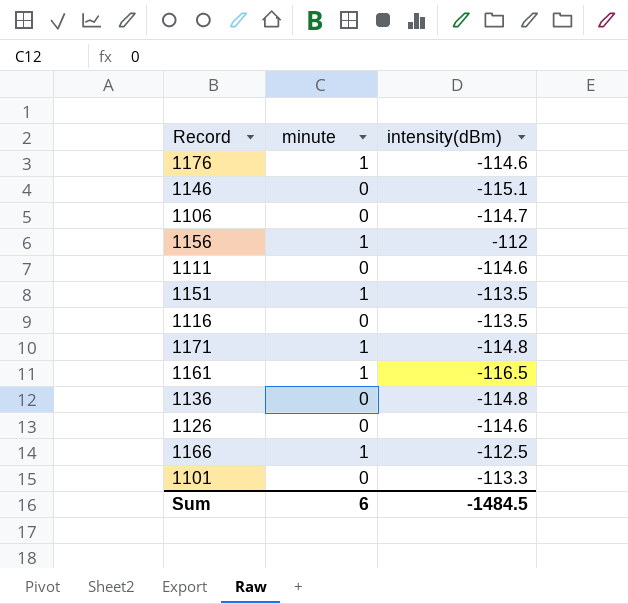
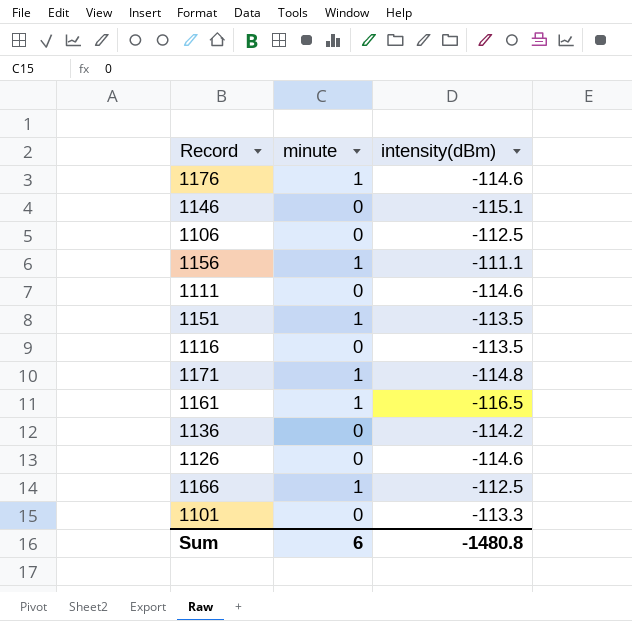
1106 | intensity(dBm): -114.7 -> -112.5
1156 | intensity(dBm): -112 -> -111.1
1136 | intensity(dBm): -114.8 -> -114.2
Sum | intensity(dBm): -1484.5 -> -1480.8

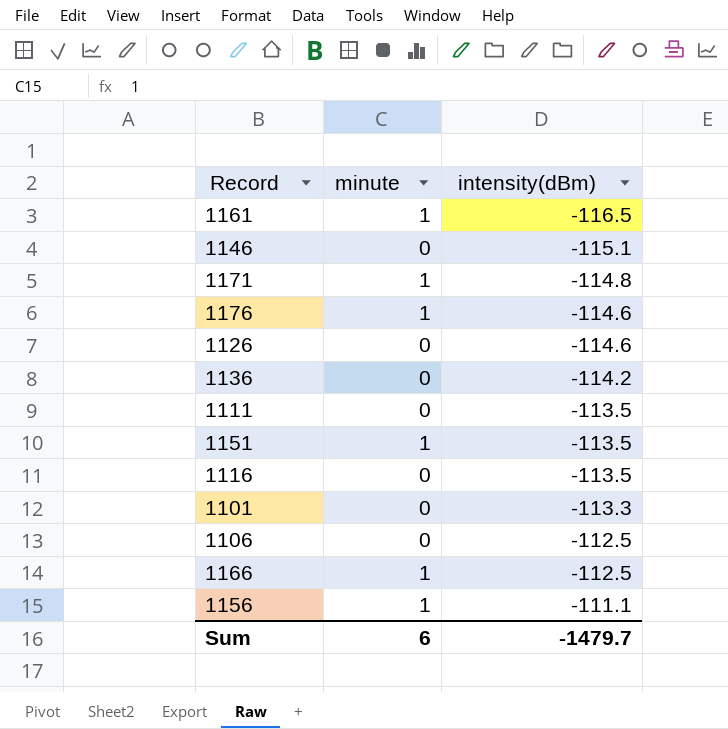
row order: none -> intensity(dBm) ascending
1111 | intensity(dBm): -114.6 -> -113.5
Sum | intensity(dBm): -1480.8 -> -1479.7

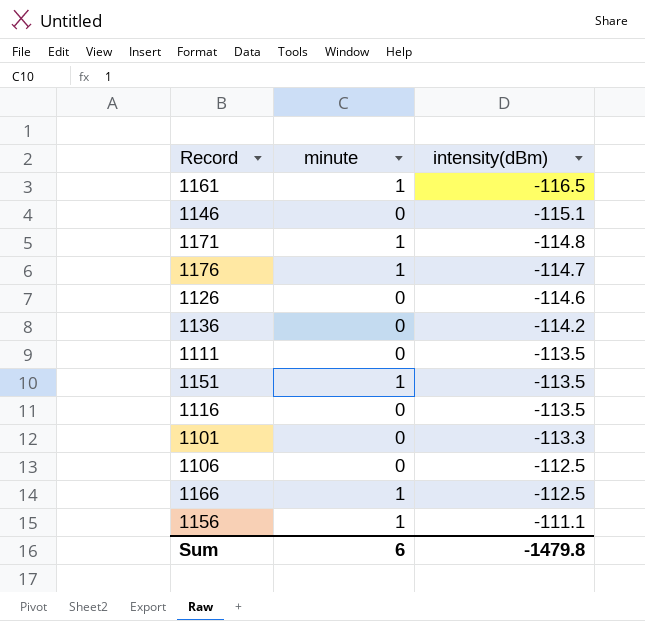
1176 | intensity(dBm): -114.6 -> -114.7
Sum | intensity(dBm): -1479.7 -> -1479.8

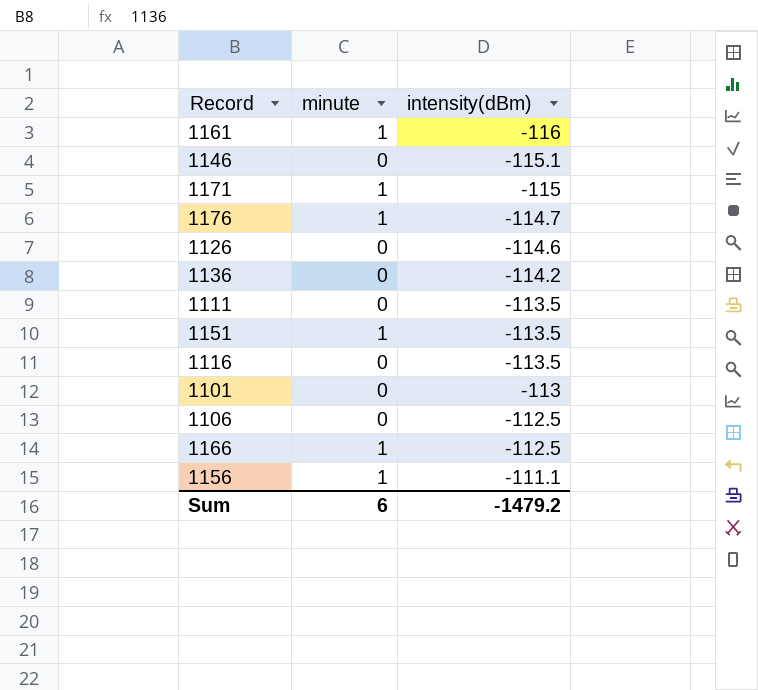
1161 | intensity(dBm): -116.5 -> -116
1171 | intensity(dBm): -114.8 -> -115
1101 | intensity(dBm): -113.3 -> -113
Sum | intensity(dBm): -1479.8 -> -1479.2

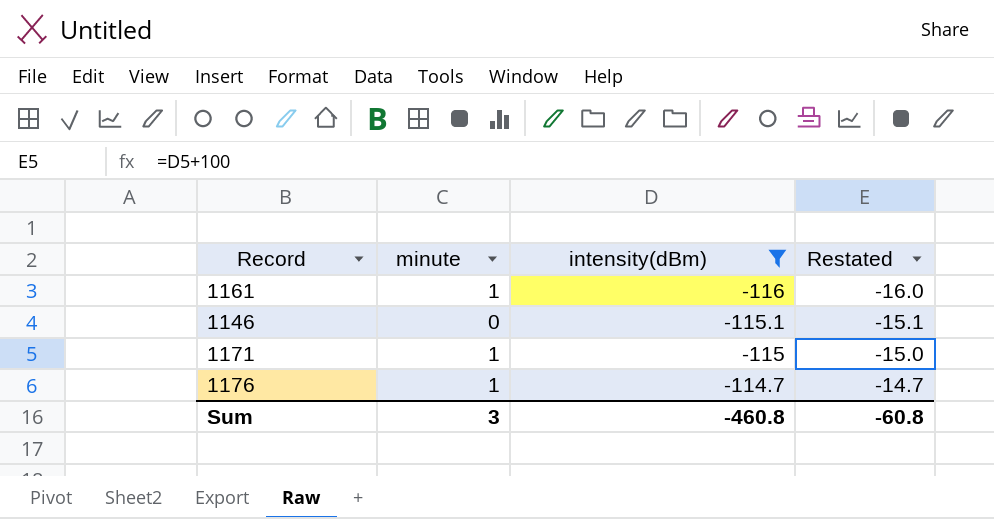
filter: none -> intensity(dBm) <= -114.7
column Restated | formula: none -> [intensity(dBm)] + 100
Sum | minute: 6 -> 3
Sum | intensity(dBm): -1479.2 -> -460.8

